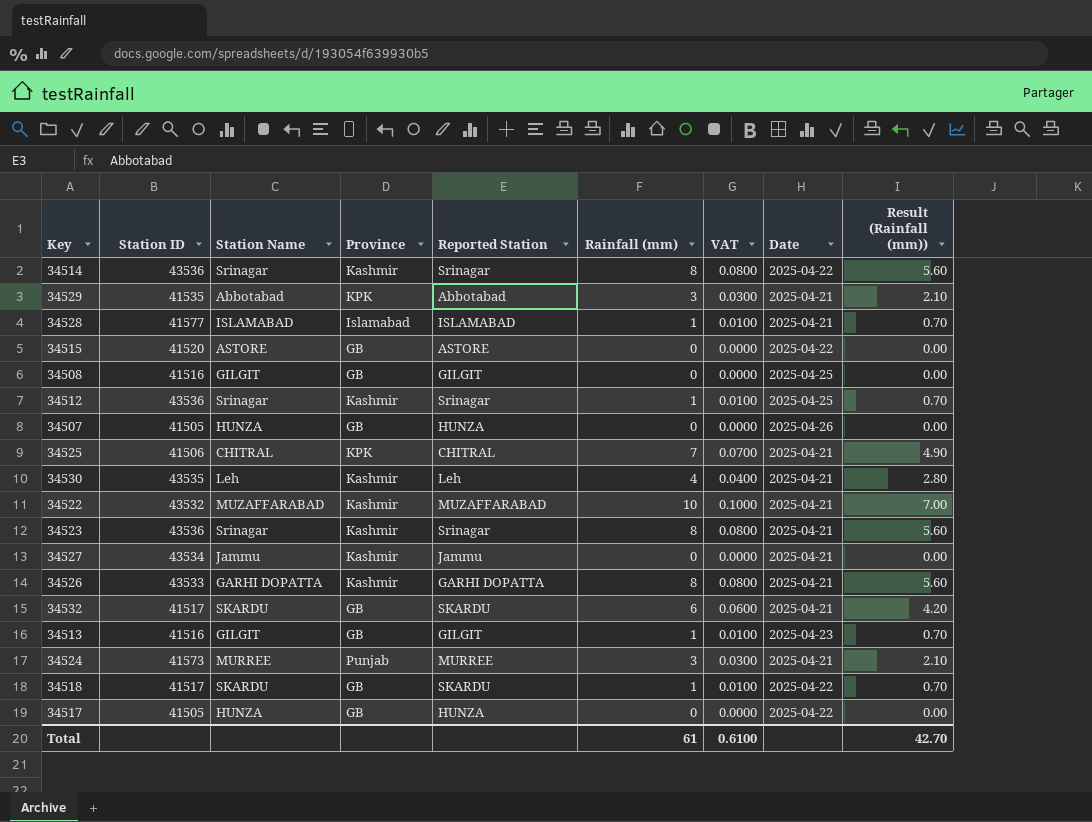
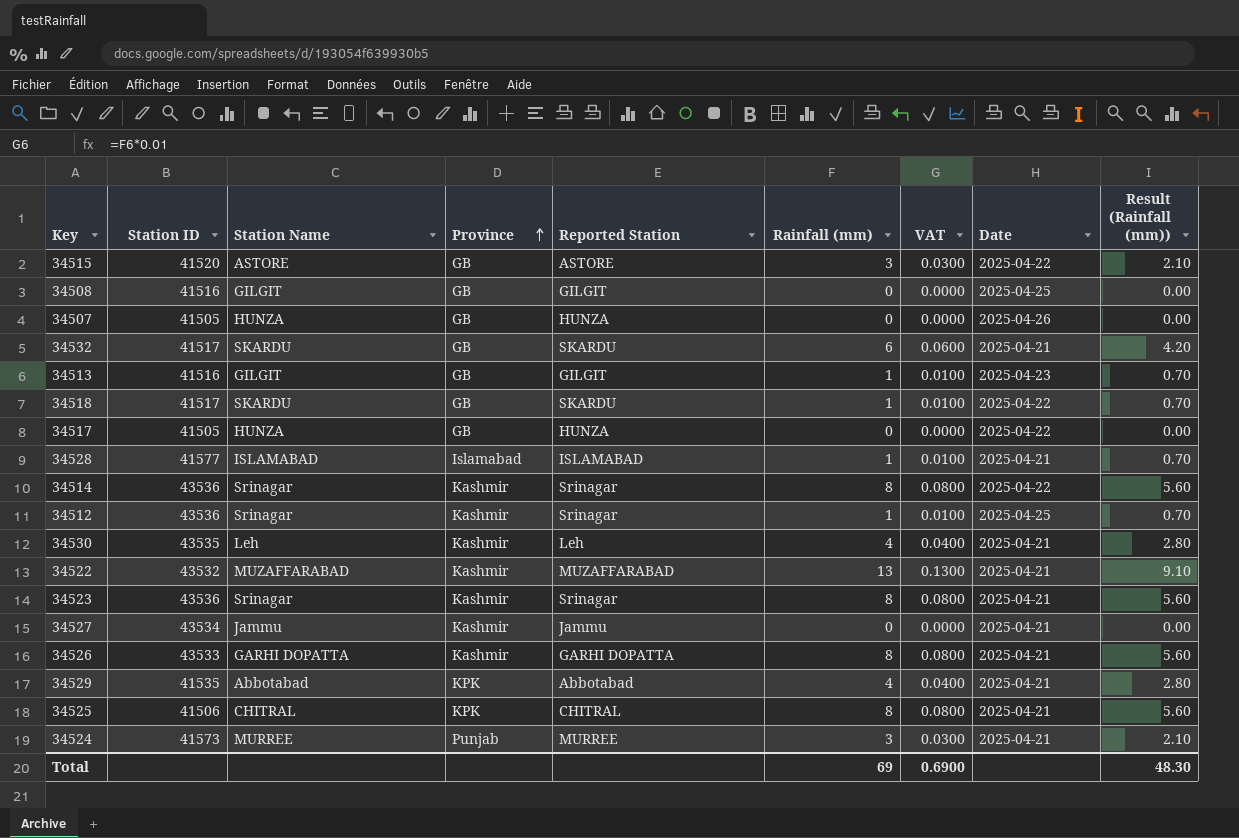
row order: none -> Province ascending
34515 | Rainfall (mm): 0 -> 3
34515 | VAT: 0.0000 -> 0.0300
34515 | Result (Rainfall (mm)): 0.00 -> 2.10
34522 | Rainfall (mm): 10 -> 13
34522 | VAT: 0.1000 -> 0.1300
34522 | Result (Rainfall (mm)): 7.00 -> 9.10
34529 | Rainfall (mm): 3 -> 4
34529 | VAT: 0.0300 -> 0.0400
34529 | Result (Rainfall (mm)): 2.10 -> 2.80
34525 | Rainfall (mm): 7 -> 8
34525 | VAT: 0.0700 -> 0.0800
34525 | Result (Rainfall (mm)): 4.90 -> 5.60
Total | Rainfall (mm): 61 -> 69
Total | VAT: 0.6100 -> 0.6900
Total | Result (Rainfall (mm)): 42.70 -> 48.30

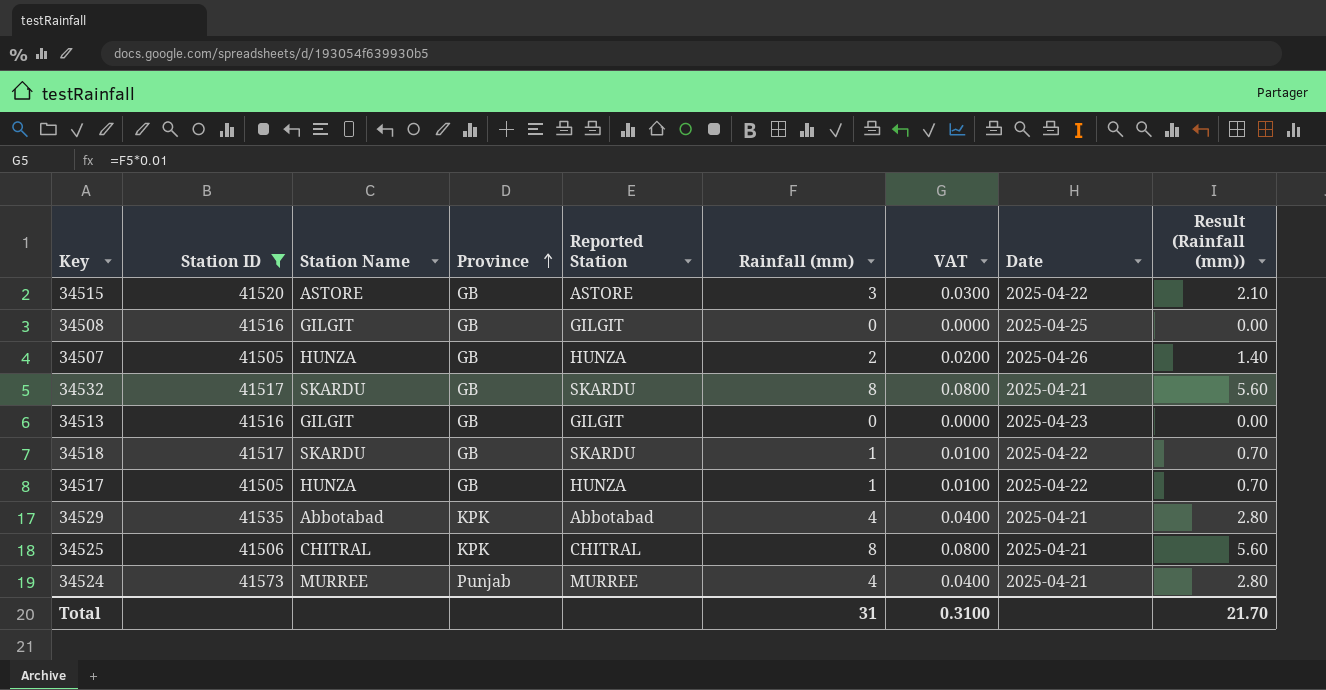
filter: none -> Station ID <= 41573
34507 | Rainfall (mm): 0 -> 2
34507 | VAT: 0.0000 -> 0.0200
34507 | Result (Rainfall (mm)): 0.00 -> 1.40
34532 | Rainfall (mm): 6 -> 8
34532 | VAT: 0.0600 -> 0.0800
34532 | Result (Rainfall (mm)): 4.20 -> 5.60
34513 | Rainfall (mm): 1 -> 0
34513 | VAT: 0.0100 -> 0.0000
34513 | Result (Rainfall (mm)): 0.70 -> 0.00
34517 | Rainfall (mm): 0 -> 1
34517 | VAT: 0.0000 -> 0.0100
34517 | Result (Rainfall (mm)): 0.00 -> 0.70
34524 | Rainfall (mm): 3 -> 4
34524 | VAT: 0.0300 -> 0.0400
34524 | Result (Rainfall (mm)): 2.10 -> 2.80
Total | Rainfall (mm): 69 -> 31
Total | VAT: 0.6900 -> 0.3100
Total | Result (Rainfall (mm)): 48.30 -> 21.70

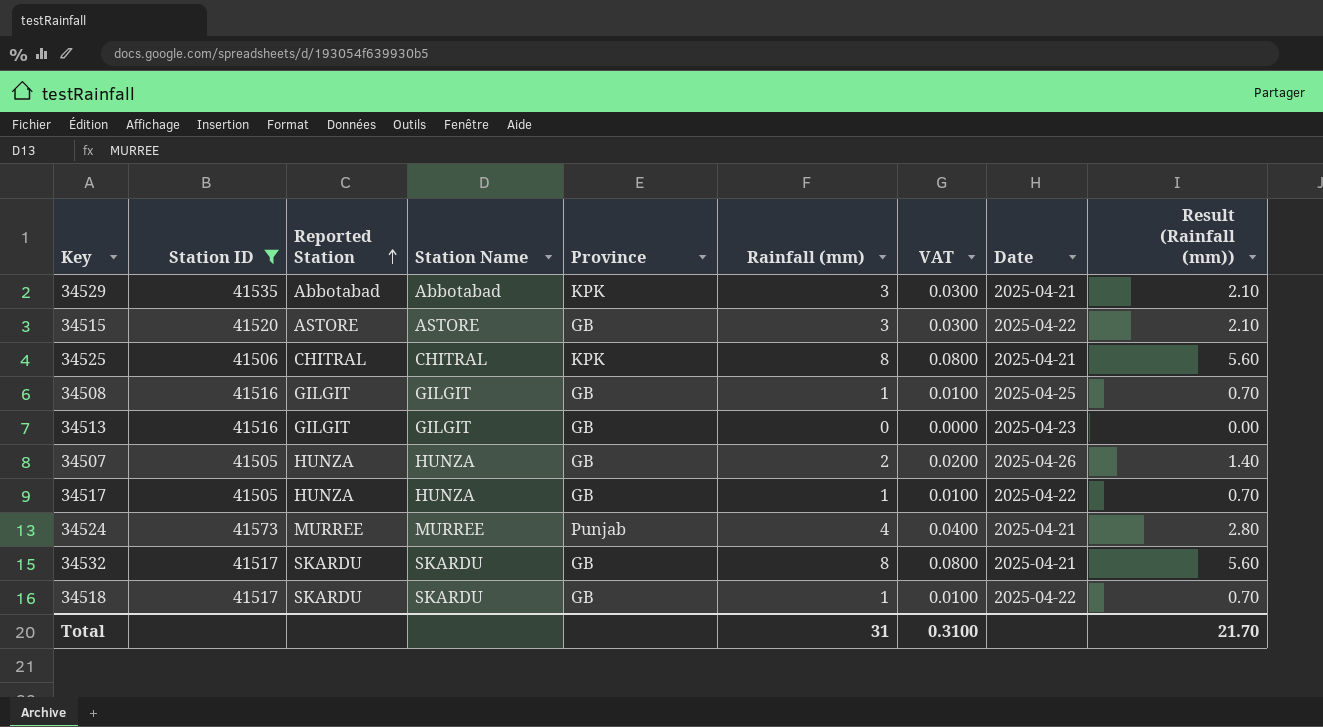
row order: Province ascending -> Reported Station ascending
column Reported Station | position: 5 -> 3
34529 | Rainfall (mm): 4 -> 3
34529 | VAT: 0.0400 -> 0.0300
34529 | Result (Rainfall (mm)): 2.80 -> 2.10
34508 | Rainfall (mm): 0 -> 1
34508 | VAT: 0.0000 -> 0.0100
34508 | Result (Rainfall (mm)): 0.00 -> 0.70

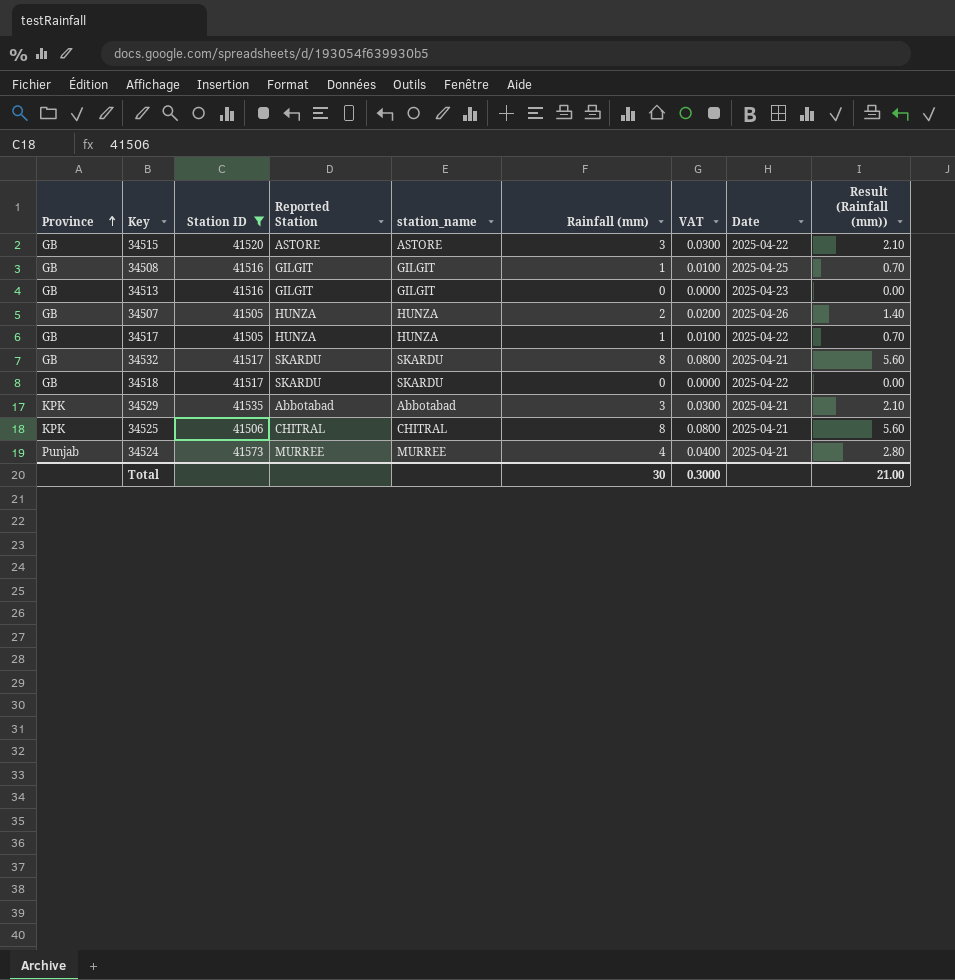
row order: Reported Station ascending -> Province ascending
column Province | position: 5 -> 1
column name: Station Name -> station_name
34518 | Rainfall (mm): 1 -> 0
34518 | VAT: 0.0100 -> 0.0000
34518 | Result (Rainfall (mm)): 0.70 -> 0.00
Total | Rainfall (mm): 31 -> 30
Total | VAT: 0.3100 -> 0.3000
Total | Result (Rainfall (mm)): 21.70 -> 21.00

